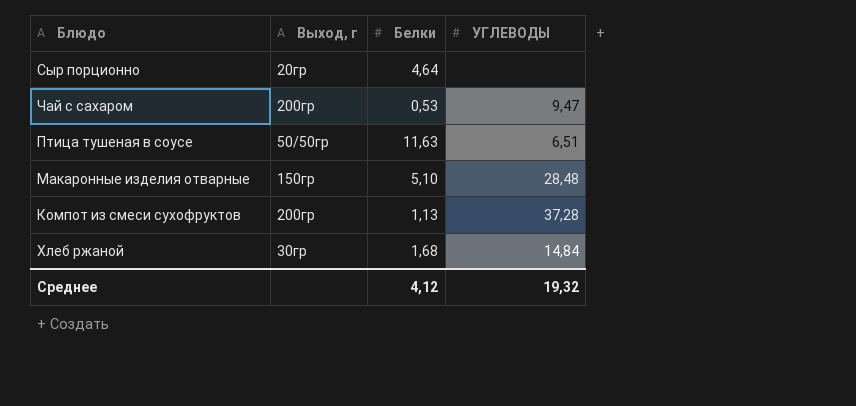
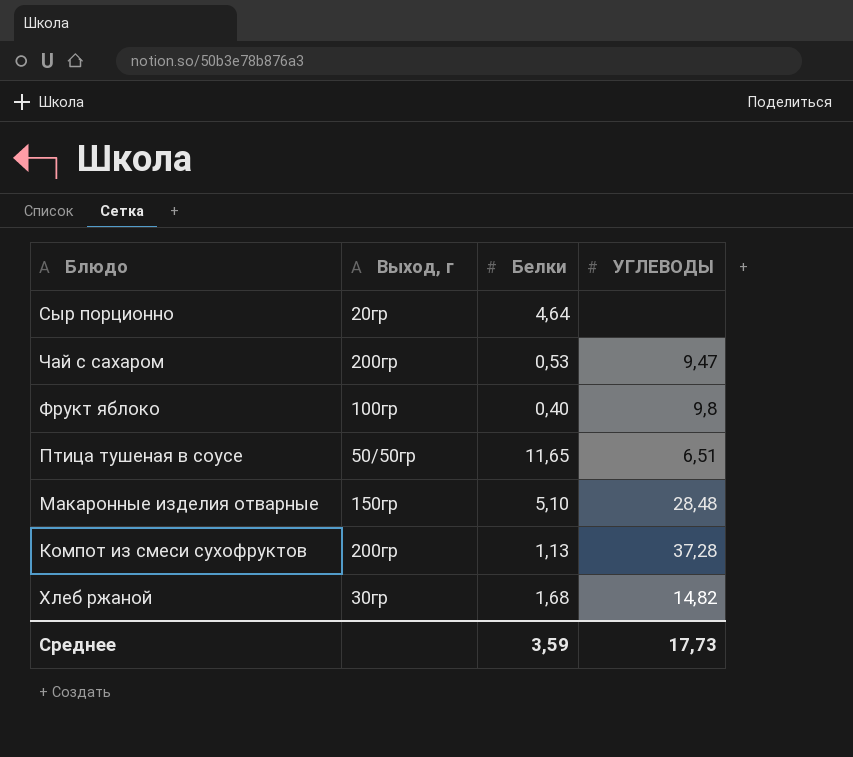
row Фрукт яблоко: none -> 100гр | 0,40 | 9,8
Птица тушеная в соусе | Белки: 11,63 -> 11,65
Хлеб ржаной | УГЛЕВОДЫ: 14,84 -> 14,82
Среднее | Белки: 4,12 -> 3,59
Среднее | УГЛЕВОДЫ: 19,32 -> 17,73

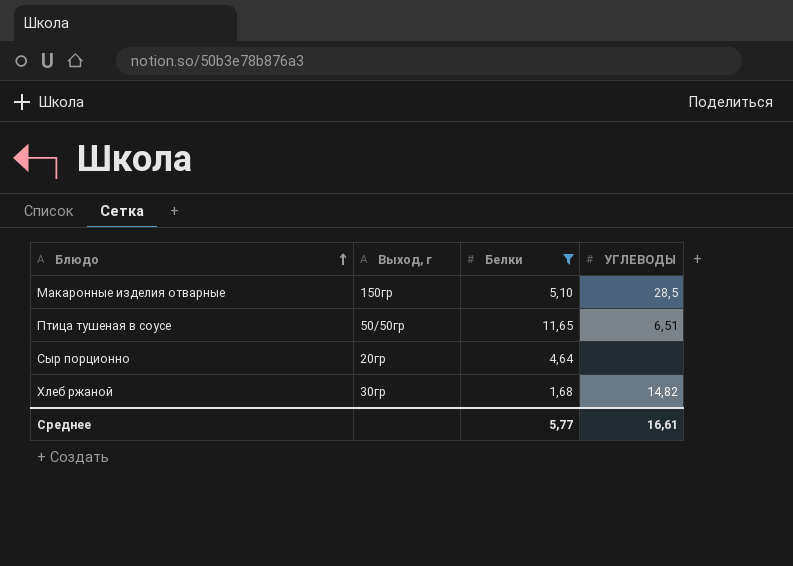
filter: none -> Белки >= 1,68
row order: none -> Блюдо ascending
Макаронные изделия отварные | УГЛЕВОДЫ: 28,48 -> 28,5
Среднее | Белки: 3,59 -> 5,77
Среднее | УГЛЕВОДЫ: 17,73 -> 16,61

